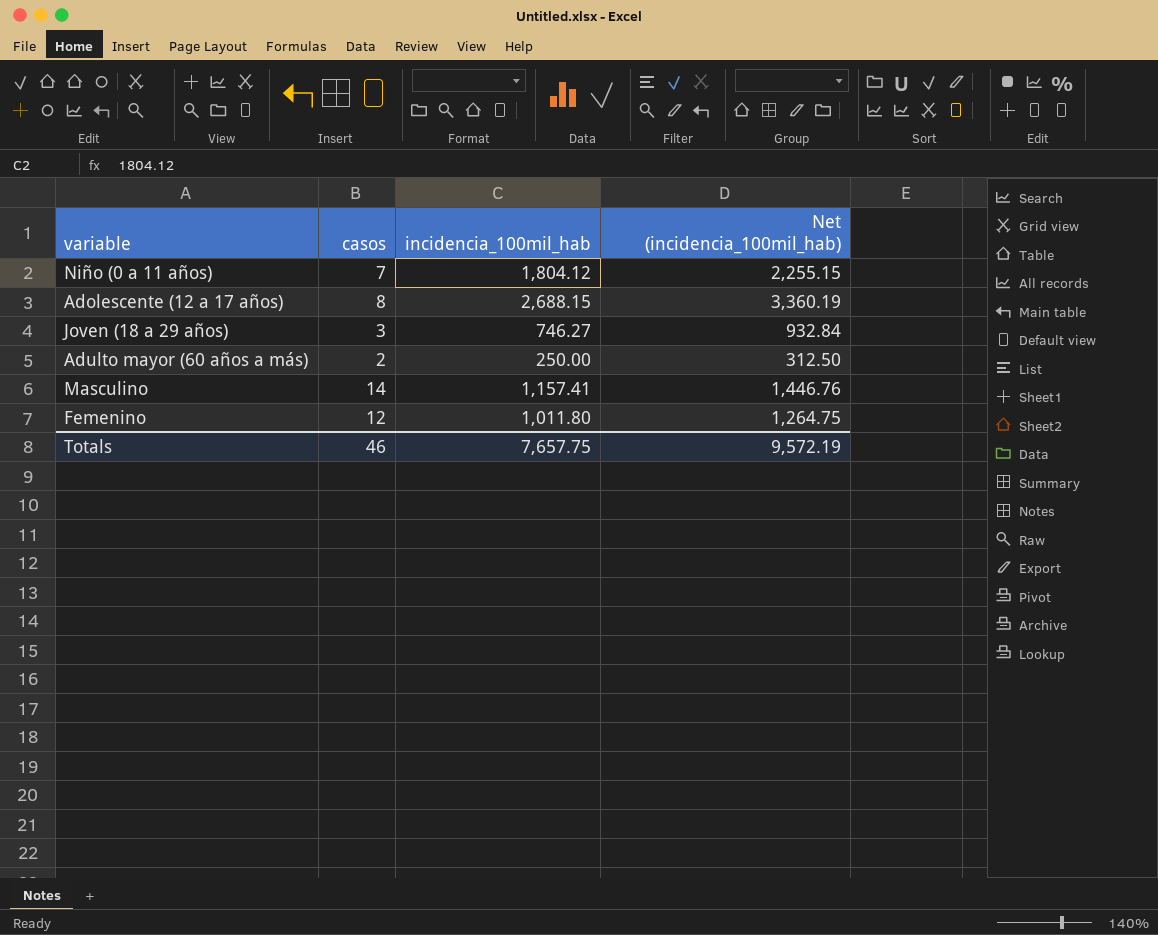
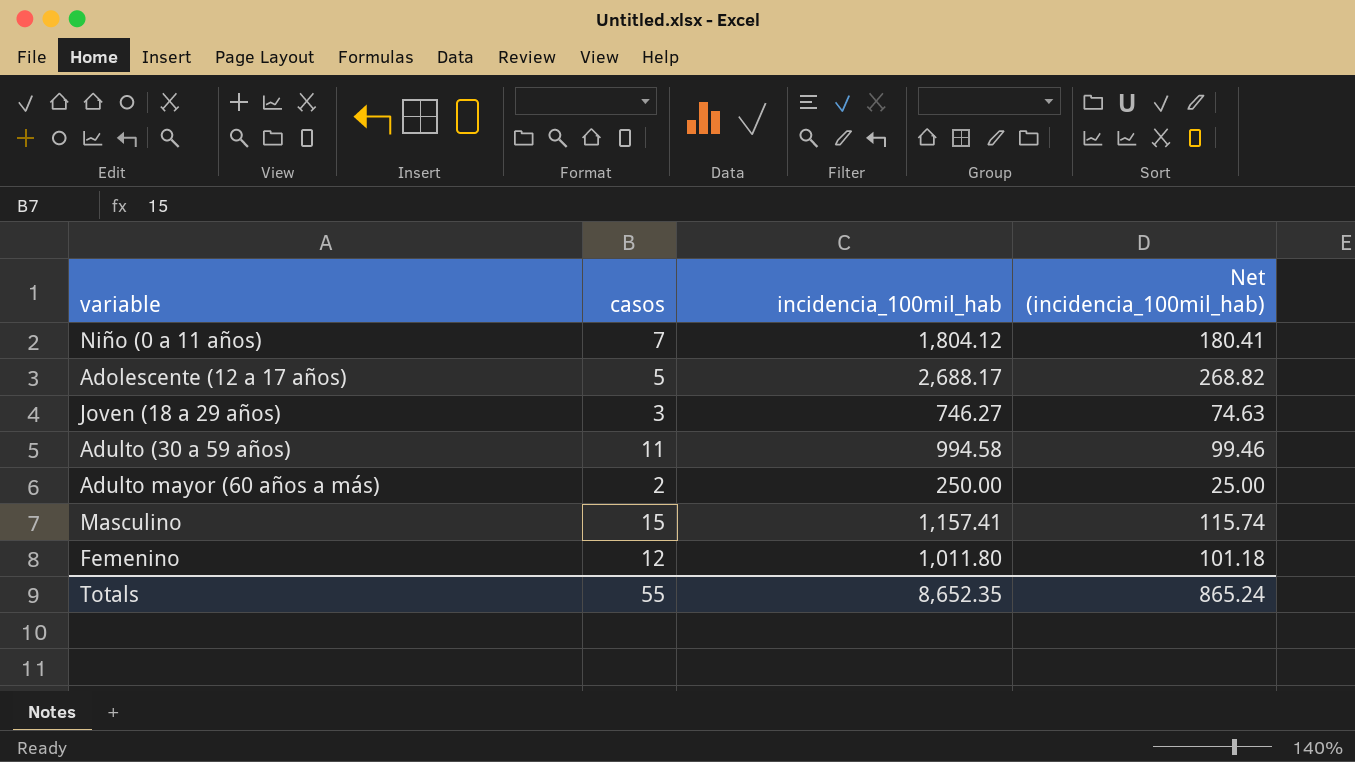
column Net (incidencia_100mil_hab) | formula: [incidencia_100mil_hab] * 1.25 -> [incidencia_100mil_hab] * 0.1
Adolescente (12 a 17 años) | casos: 8 -> 5
Adolescente (12 a 17 años) | incidencia_100mil_hab: 2,688.15 -> 2,688.17
row Adulto (30 a 59 años): none -> 11 | 994.58 | 99.46
Masculino | casos: 14 -> 15
Totals | casos: 46 -> 55
Totals | incidencia_100mil_hab: 7,657.75 -> 8,652.35
Totals | Net (incidencia_100mil_hab): 9,572.19 -> 865.24

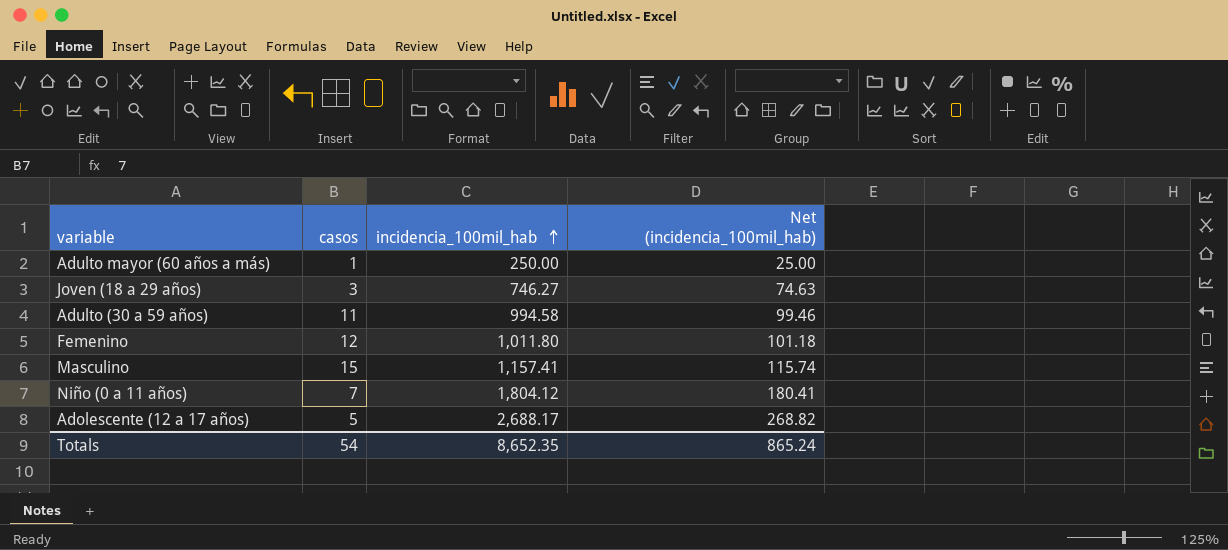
row order: none -> incidencia_100mil_hab ascending
Adulto mayor (60 años a más) | casos: 2 -> 1
Totals | casos: 55 -> 54

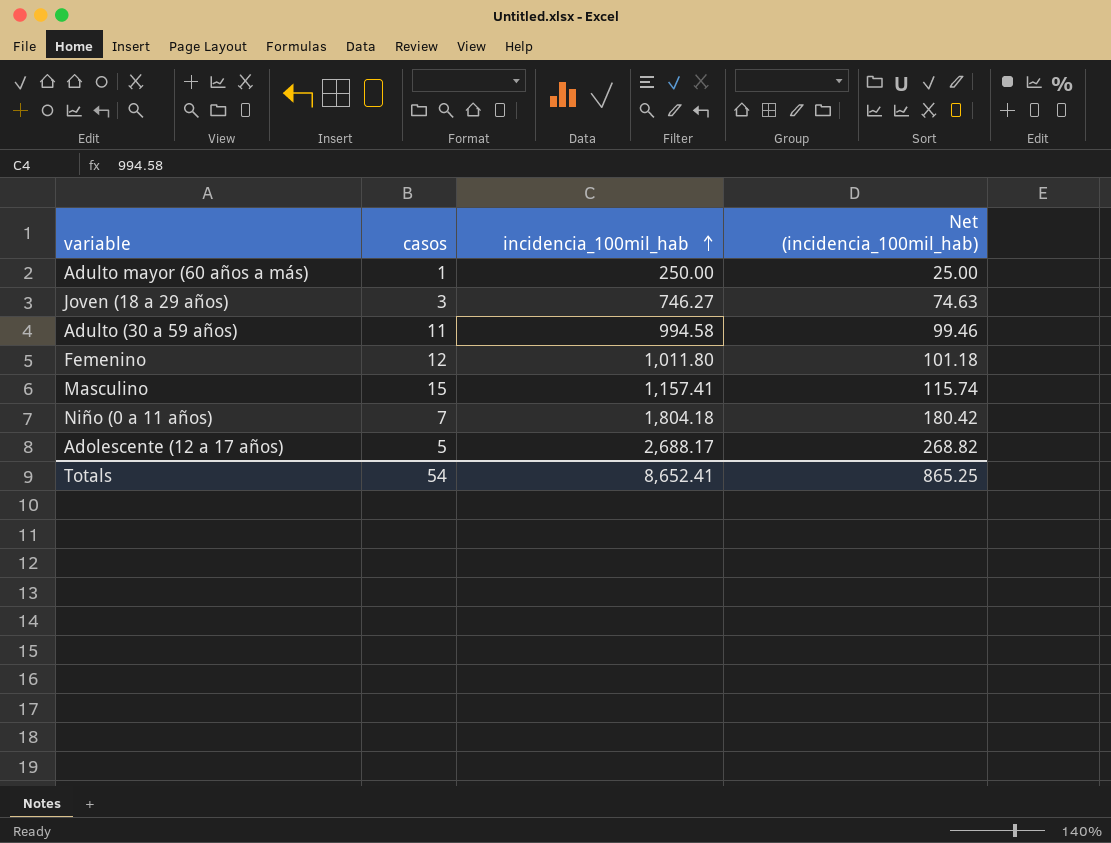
Niño (0 a 11 años) | incidencia_100mil_hab: 1,804.12 -> 1,804.18
Niño (0 a 11 años) | Net (incidencia_100mil_hab): 180.41 -> 180.42
Totals | incidencia_100mil_hab: 8,652.35 -> 8,652.41
Totals | Net (incidencia_100mil_hab): 865.24 -> 865.25

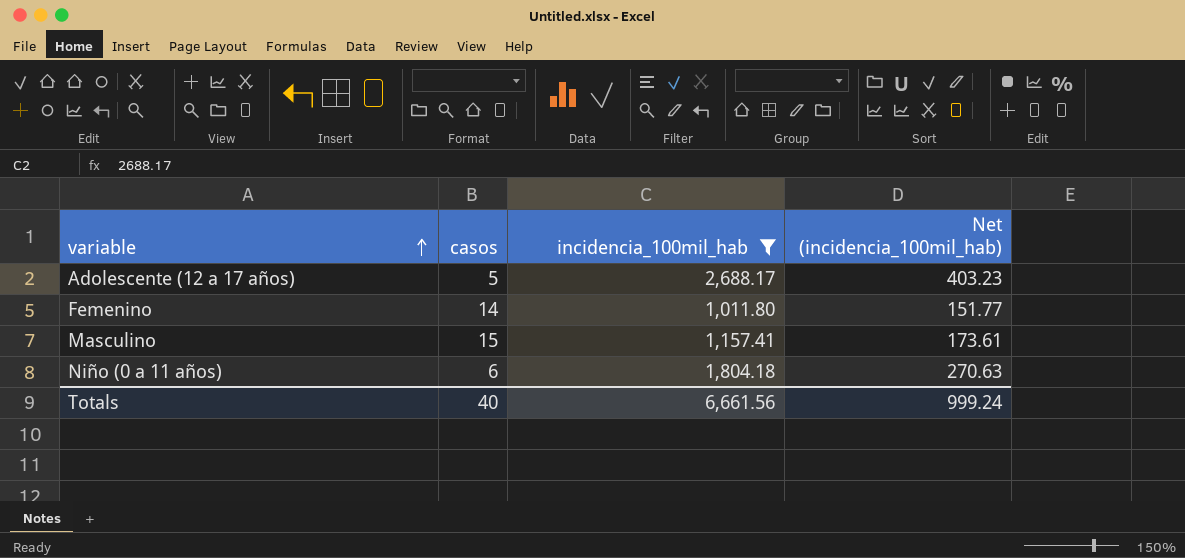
filter: none -> incidencia_100mil_hab >= 1,011.80
row order: incidencia_100mil_hab ascending -> variable ascending
column Net (incidencia_100mil_hab) | formula: [incidencia_100mil_hab] * 0.1 -> [incidencia_100mil_hab] * 0.15
Femenino | casos: 12 -> 14
Niño (0 a 11 años) | casos: 7 -> 6
Totals | casos: 54 -> 40
Totals | incidencia_100mil_hab: 8,652.41 -> 6,661.56
Totals | Net (incidencia_100mil_hab): 865.25 -> 999.24

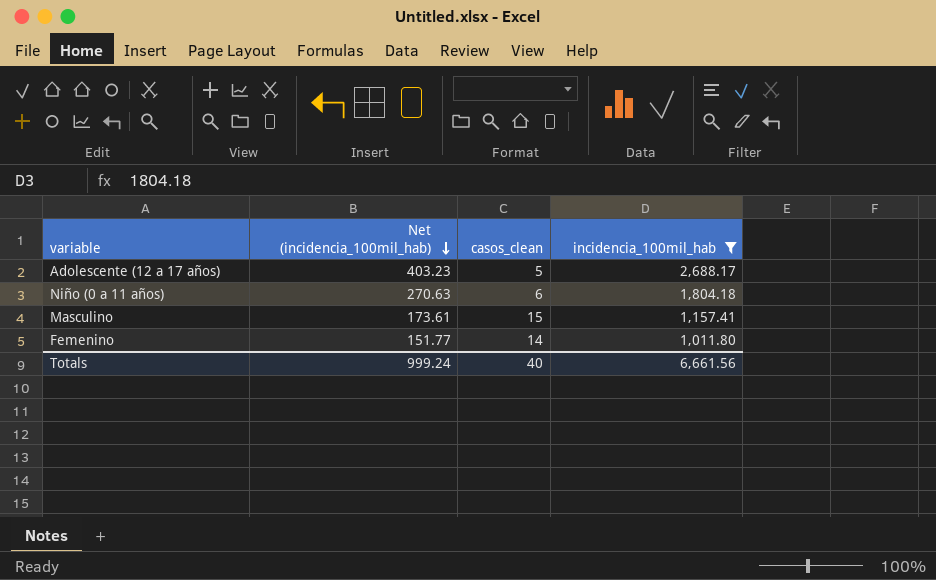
row order: variable ascending -> Net (incidencia_100mil_hab) descending
column Net (incidencia_100mil_hab) | position: 4 -> 2
column name: casos -> casos_clean

